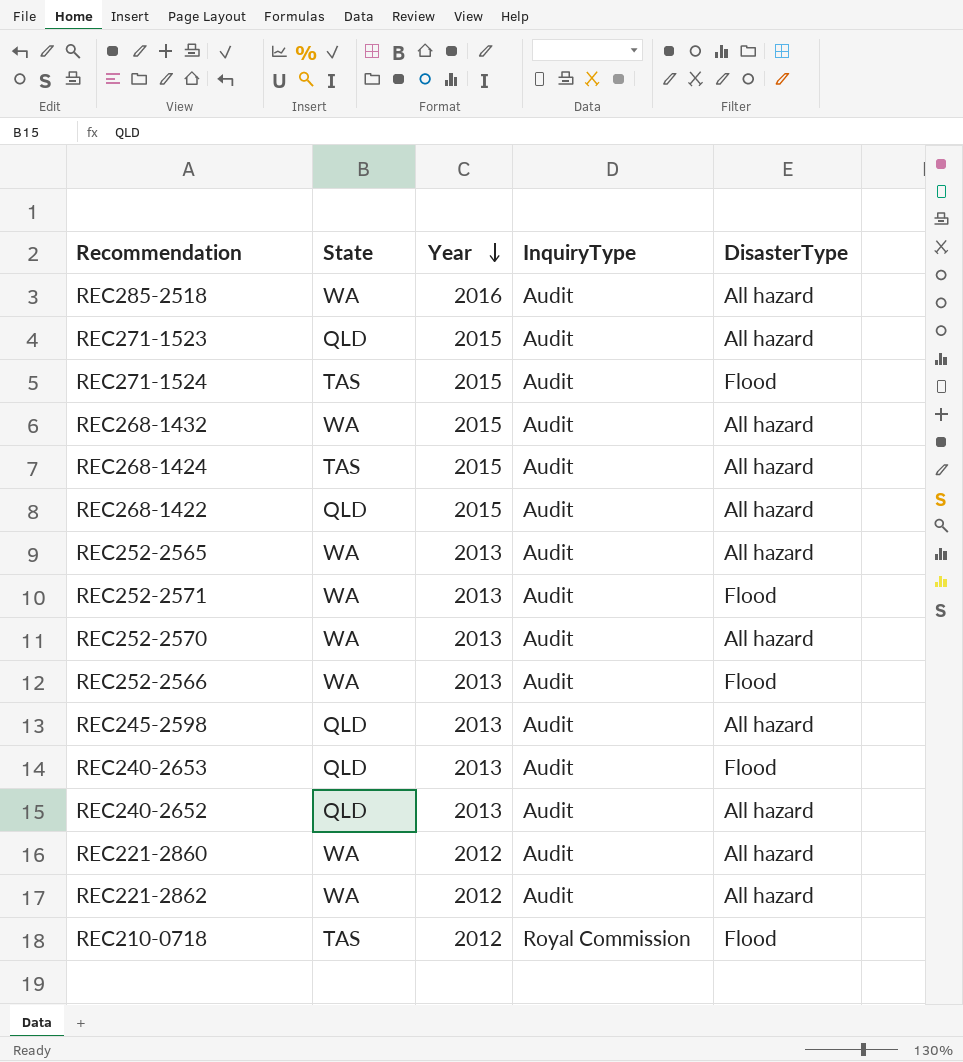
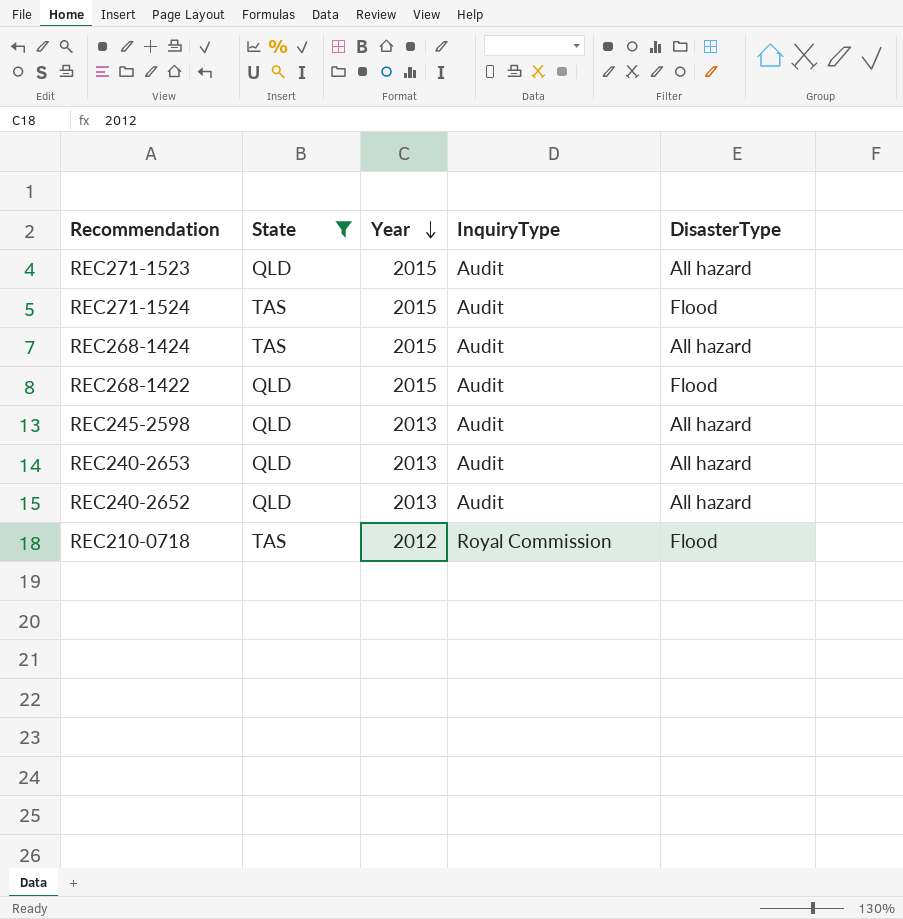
filter: none -> State != WA
REC268-1422 | DisasterType: All hazard -> Flood
REC240-2653 | DisasterType: Flood -> All hazard

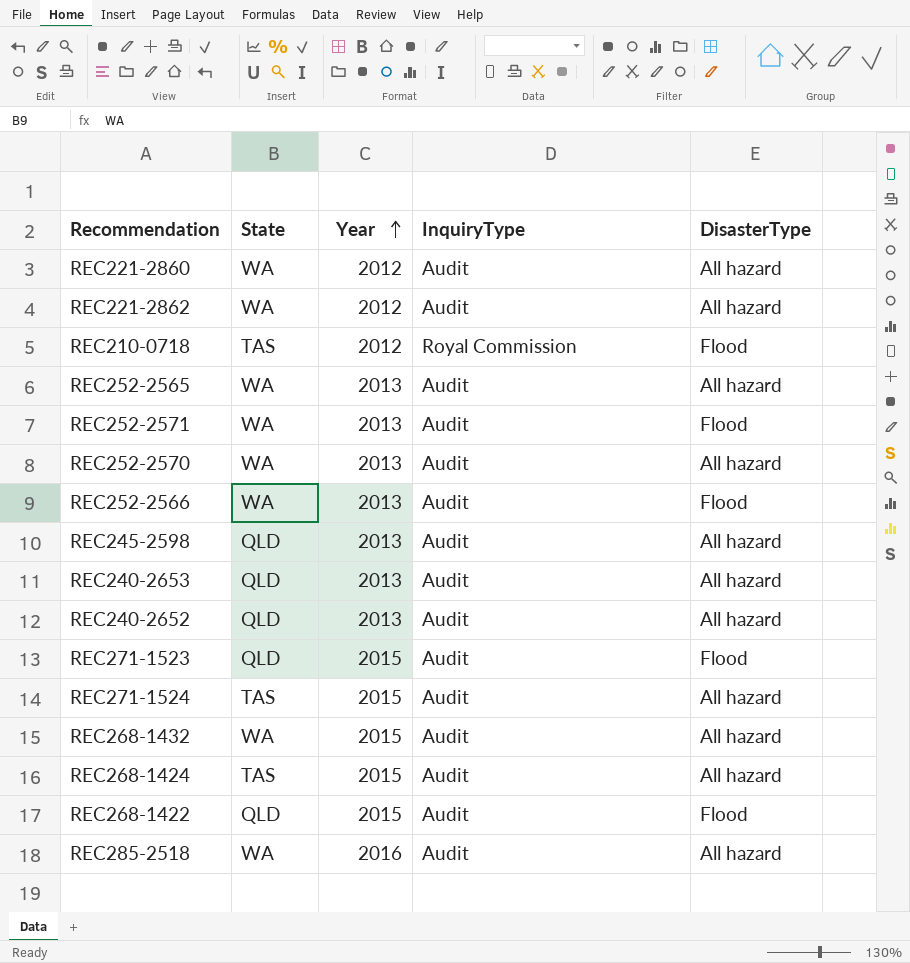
filter: State != WA -> none
row order: Year descending -> Year ascending
REC271-1523 | DisasterType: All hazard -> Flood
REC271-1524 | DisasterType: Flood -> All hazard

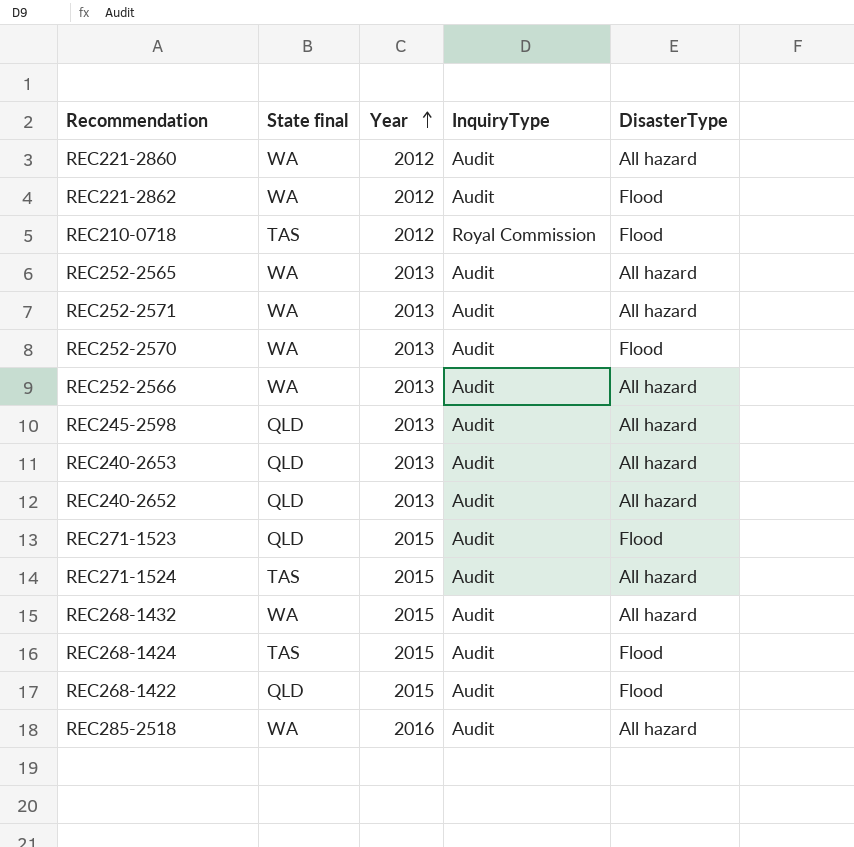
column name: State -> State final
REC221-2862 | DisasterType: All hazard -> Flood
REC252-2571 | DisasterType: Flood -> All hazard
REC252-2570 | DisasterType: All hazard -> Flood
REC252-2566 | DisasterType: Flood -> All hazard
REC268-1424 | DisasterType: All hazard -> Flood

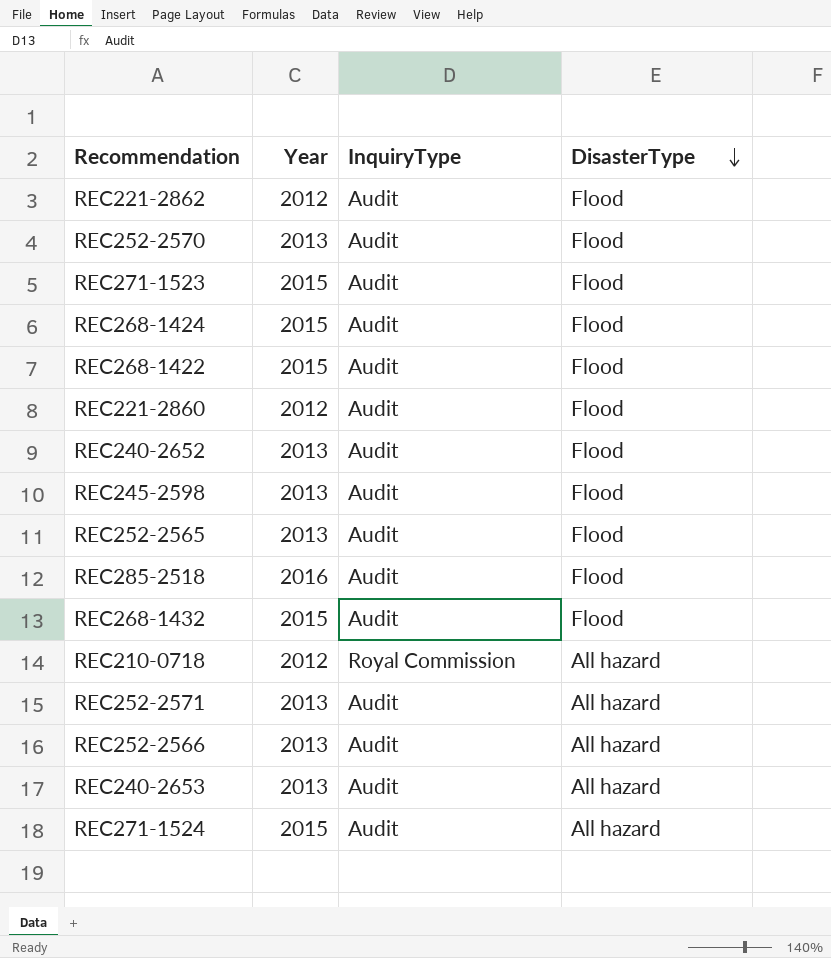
row order: Year ascending -> DisasterType descending
column State final | position: 2 -> none
REC221-2860 | DisasterType: All hazard -> Flood
REC240-2652 | DisasterType: All hazard -> Flood
REC245-2598 | DisasterType: All hazard -> Flood
REC252-2565 | DisasterType: All hazard -> Flood
REC285-2518 | DisasterType: All hazard -> Flood
REC268-1432 | DisasterType: All hazard -> Flood
REC210-0718 | DisasterType: Flood -> All hazard

